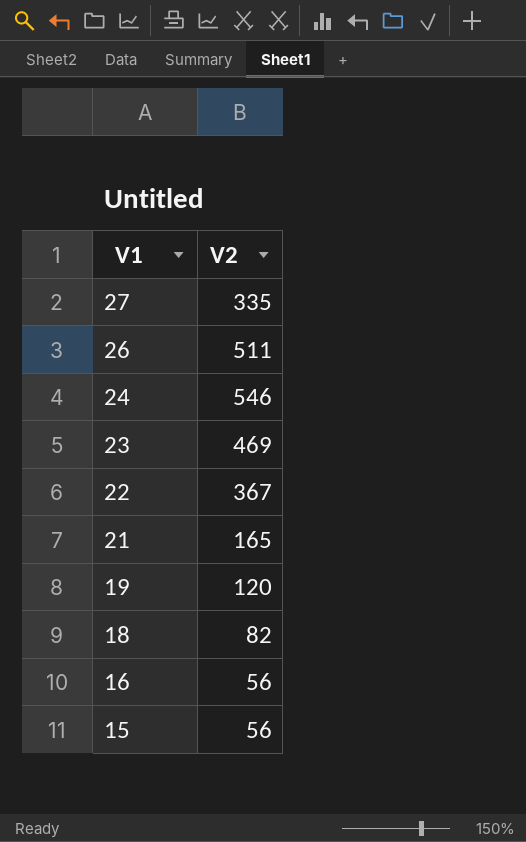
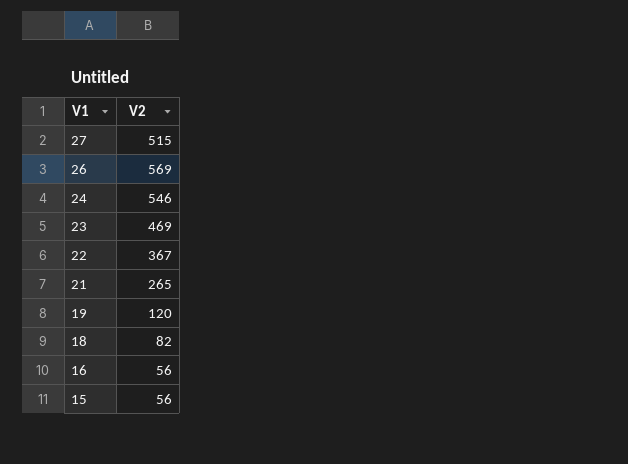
27 | V2: 335 -> 515
26 | V2: 511 -> 569
21 | V2: 165 -> 265

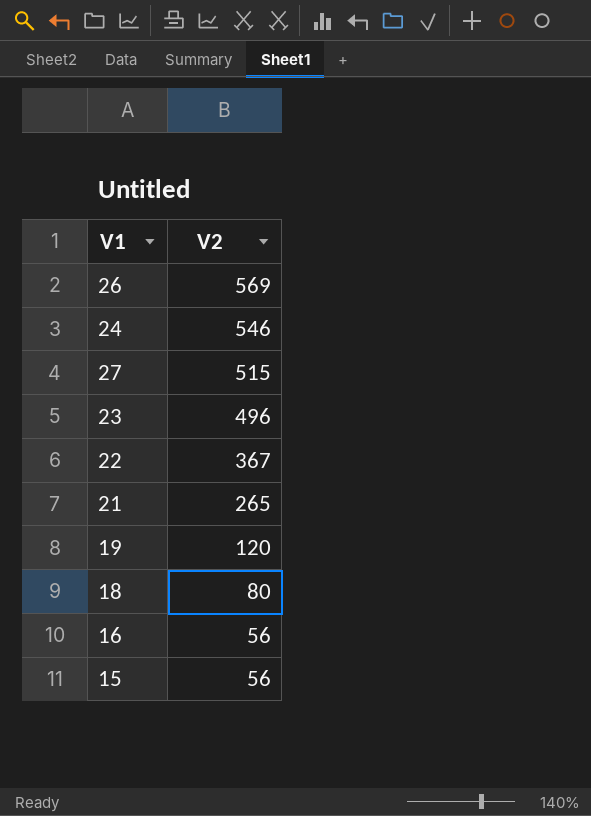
row order: V1 descending -> V2 descending
23 | V2: 469 -> 496
18 | V2: 82 -> 80

